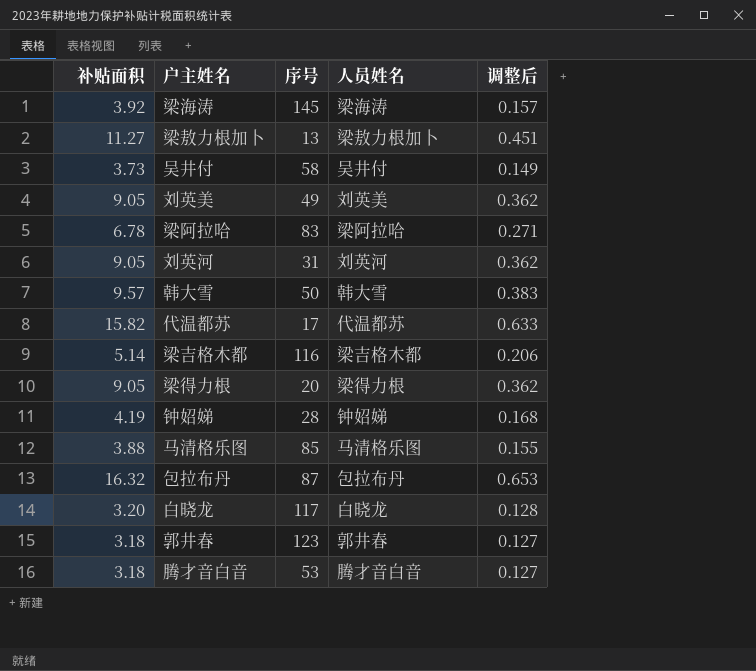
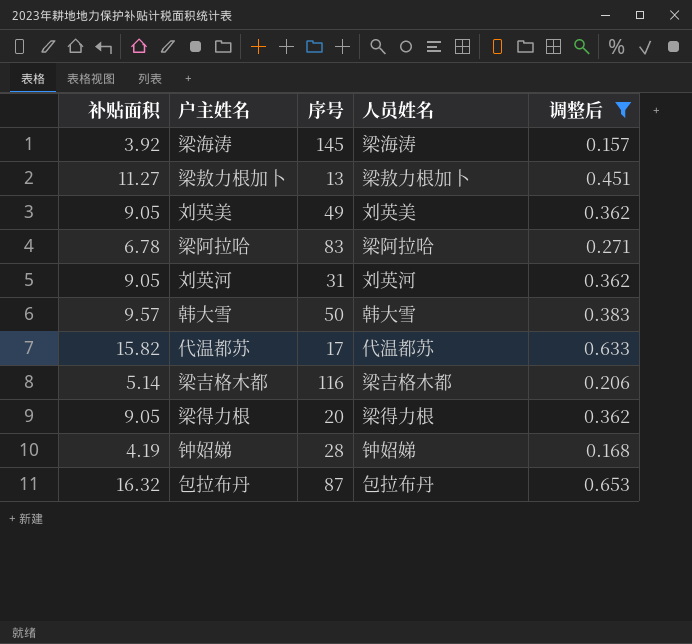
filter: none -> 调整后 >= 0.157

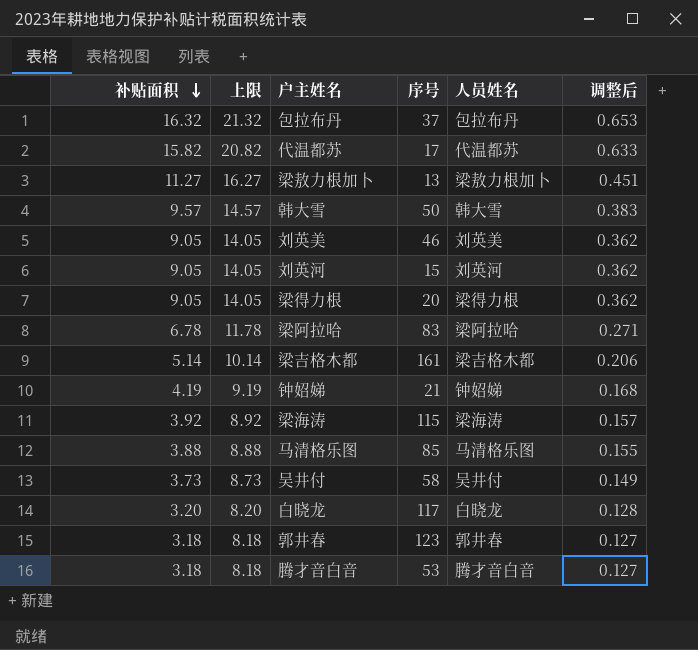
filter: 调整后 >= 0.157 -> none
row order: none -> 补贴面积 descending
column 上限 | formula: none -> [补贴面积] + 5
包拉布丹 | 序号: 87 -> 37
刘英美 | 序号: 49 -> 46
刘英河 | 序号: 31 -> 15
梁吉格木都 | 序号: 116 -> 161
钟妱娣 | 序号: 28 -> 21
梁海涛 | 序号: 145 -> 115

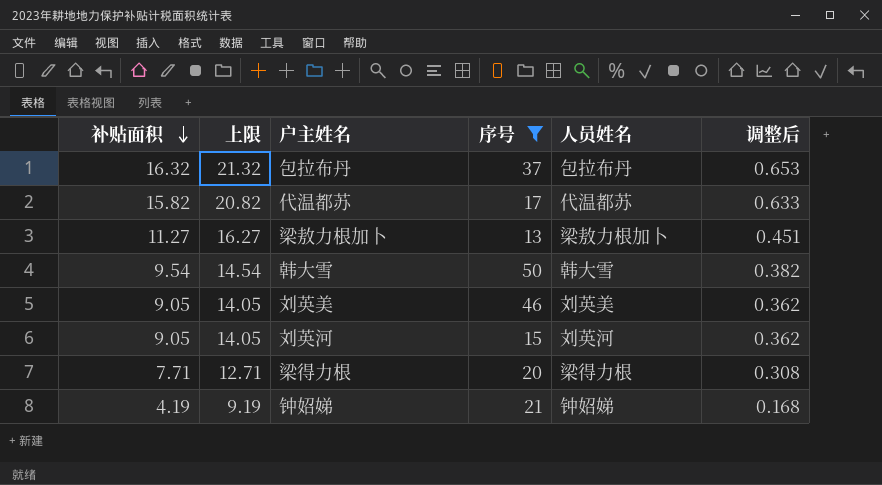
filter: none -> 序号 <= 50
韩大雪 | 补贴面积: 9.57 -> 9.54
韩大雪 | 上限: 14.57 -> 14.54
韩大雪 | 调整后: 0.383 -> 0.382
梁得力根 | 补贴面积: 9.05 -> 7.71
梁得力根 | 上限: 14.05 -> 12.71
梁得力根 | 调整后: 0.362 -> 0.308

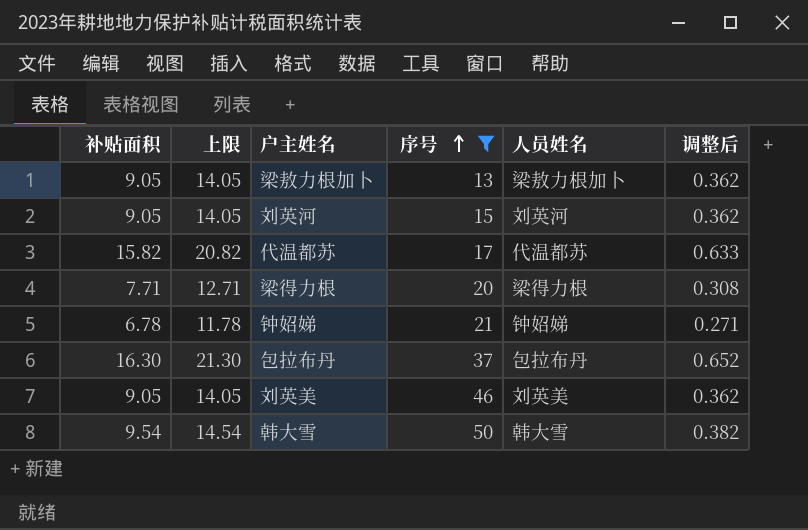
row order: 补贴面积 descending -> 序号 ascending
梁敖力根加卜 | 补贴面积: 11.27 -> 9.05
梁敖力根加卜 | 上限: 16.27 -> 14.05
梁敖力根加卜 | 调整后: 0.451 -> 0.362
钟妱娣 | 补贴面积: 4.19 -> 6.78
钟妱娣 | 上限: 9.19 -> 11.78
钟妱娣 | 调整后: 0.168 -> 0.271
包拉布丹 | 补贴面积: 16.32 -> 16.30
包拉布丹 | 上限: 21.32 -> 21.30
包拉布丹 | 调整后: 0.653 -> 0.652

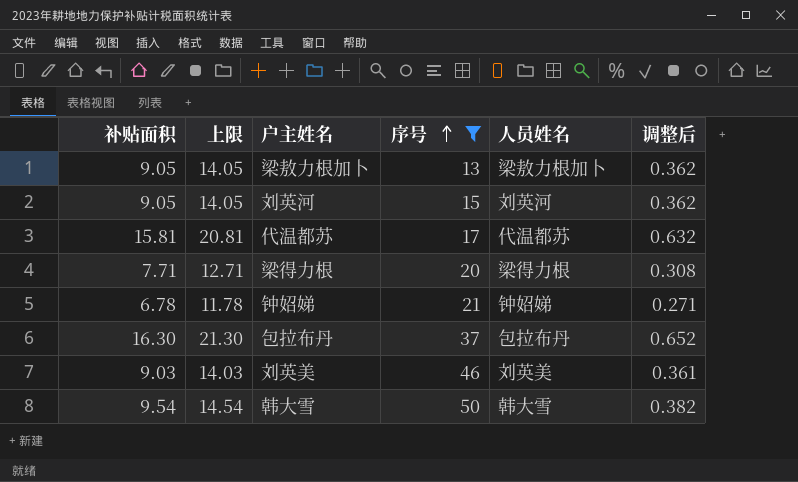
代温都苏 | 补贴面积: 15.82 -> 15.81
代温都苏 | 上限: 20.82 -> 20.81
代温都苏 | 调整后: 0.633 -> 0.632
刘英美 | 补贴面积: 9.05 -> 9.03
刘英美 | 上限: 14.05 -> 14.03
刘英美 | 调整后: 0.362 -> 0.361

